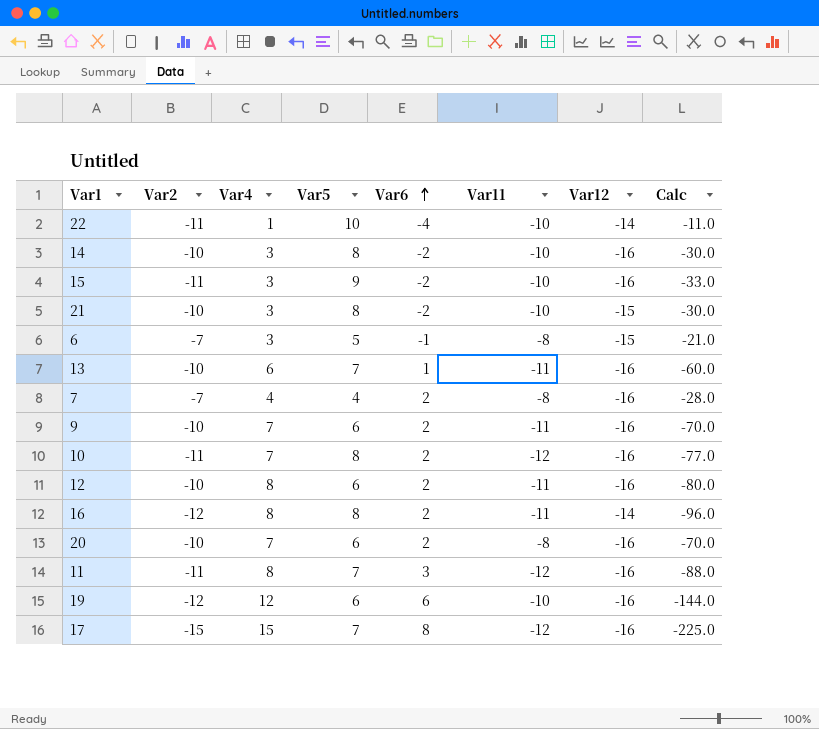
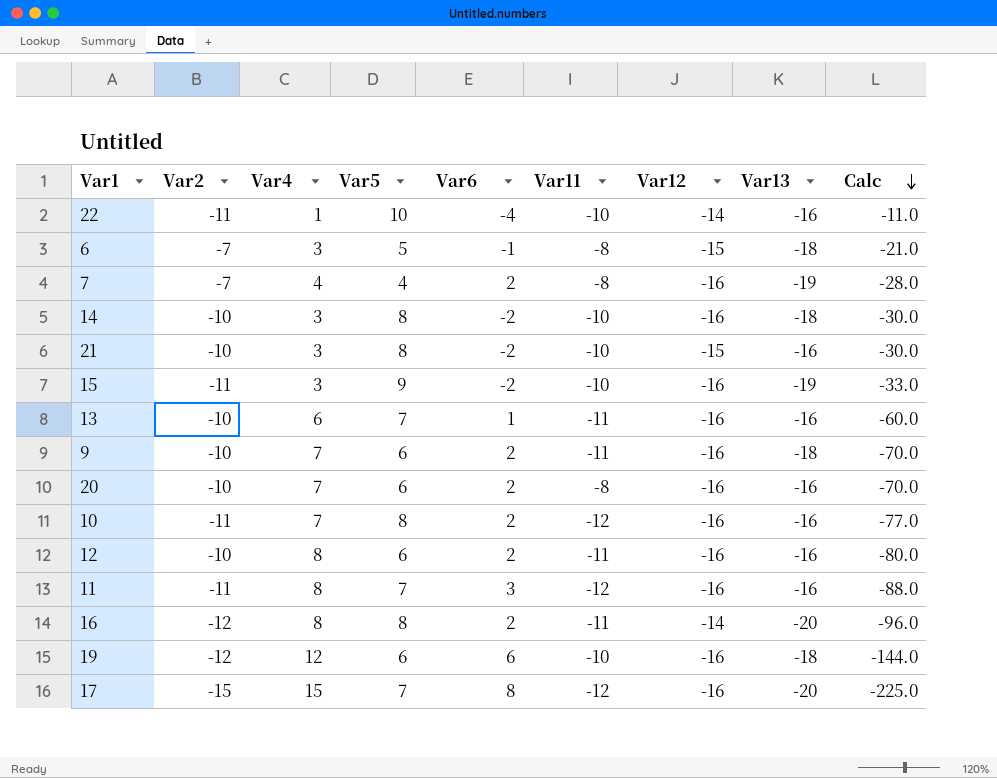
row order: Var6 ascending -> Calc descending
column Var13 | position: none -> 8

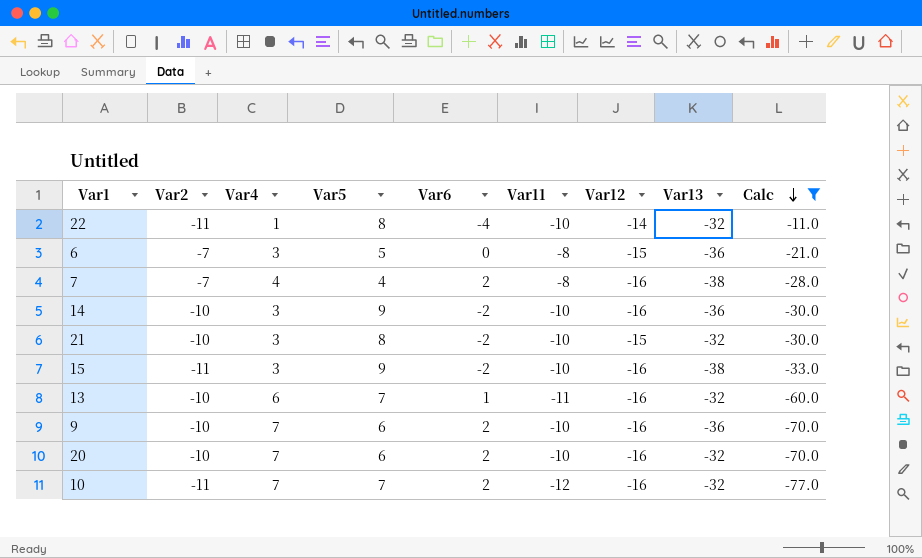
filter: none -> Calc >= -77.0
22 | Var5: 10 -> 8
22 | Var13: -16 -> -32
6 | Var6: -1 -> 0
6 | Var13: -18 -> -36
7 | Var13: -19 -> -38
14 | Var5: 8 -> 9
14 | Var13: -18 -> -36
21 | Var13: -16 -> -32
15 | Var13: -19 -> -38
13 | Var13: -16 -> -32
9 | Var11: -11 -> -10
9 | Var13: -18 -> -36
20 | Var11: -8 -> -10
20 | Var13: -16 -> -32
10 | Var5: 8 -> 7
10 | Var13: -16 -> -32

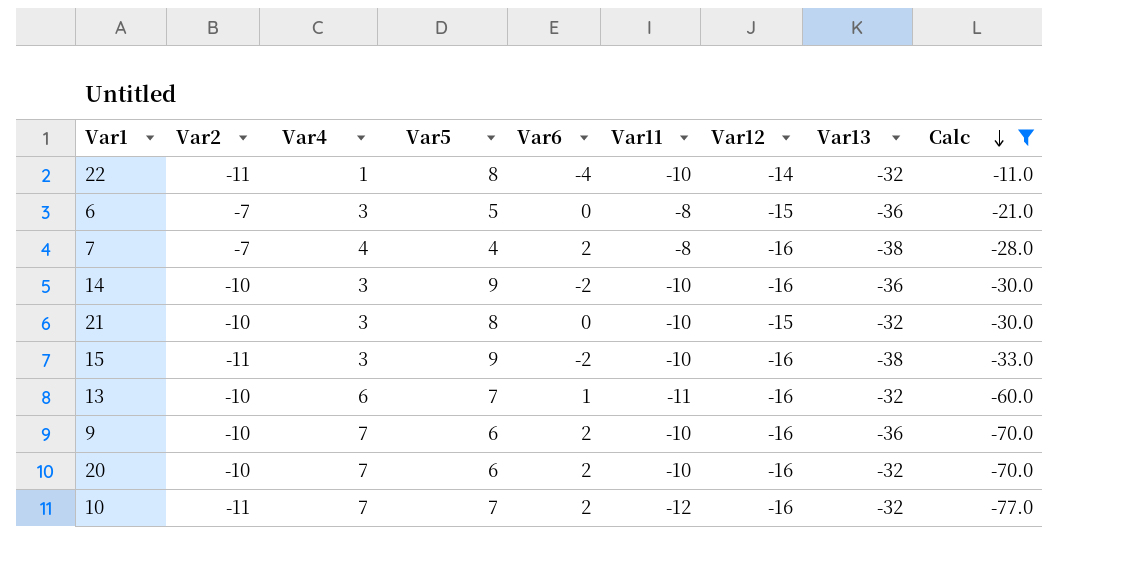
21 | Var6: -2 -> 0

